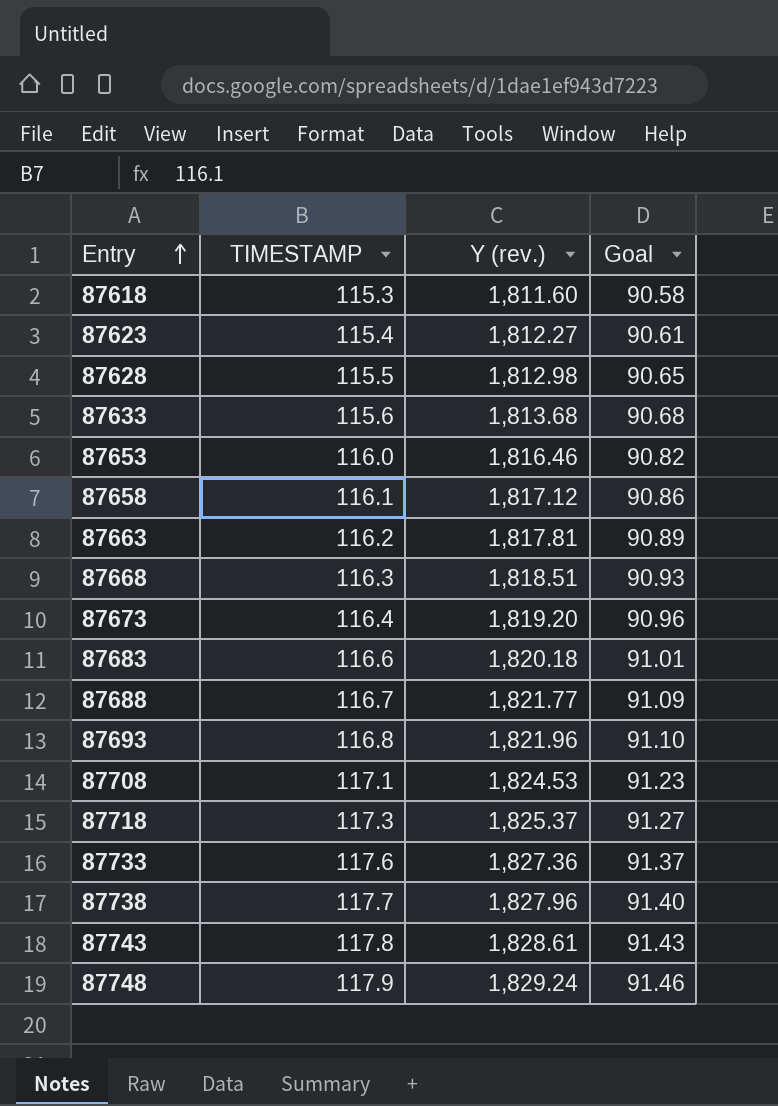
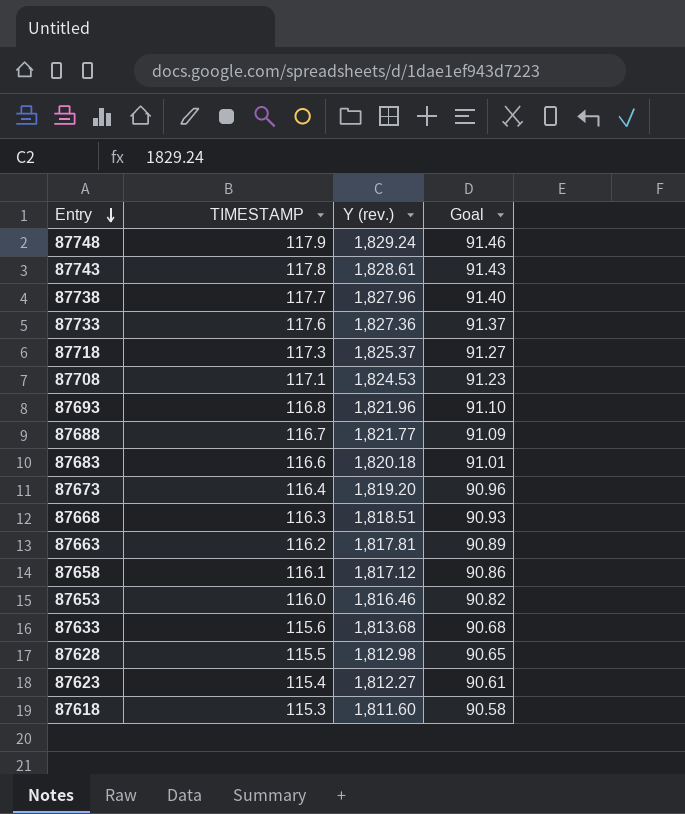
row order: Entry ascending -> Entry descending

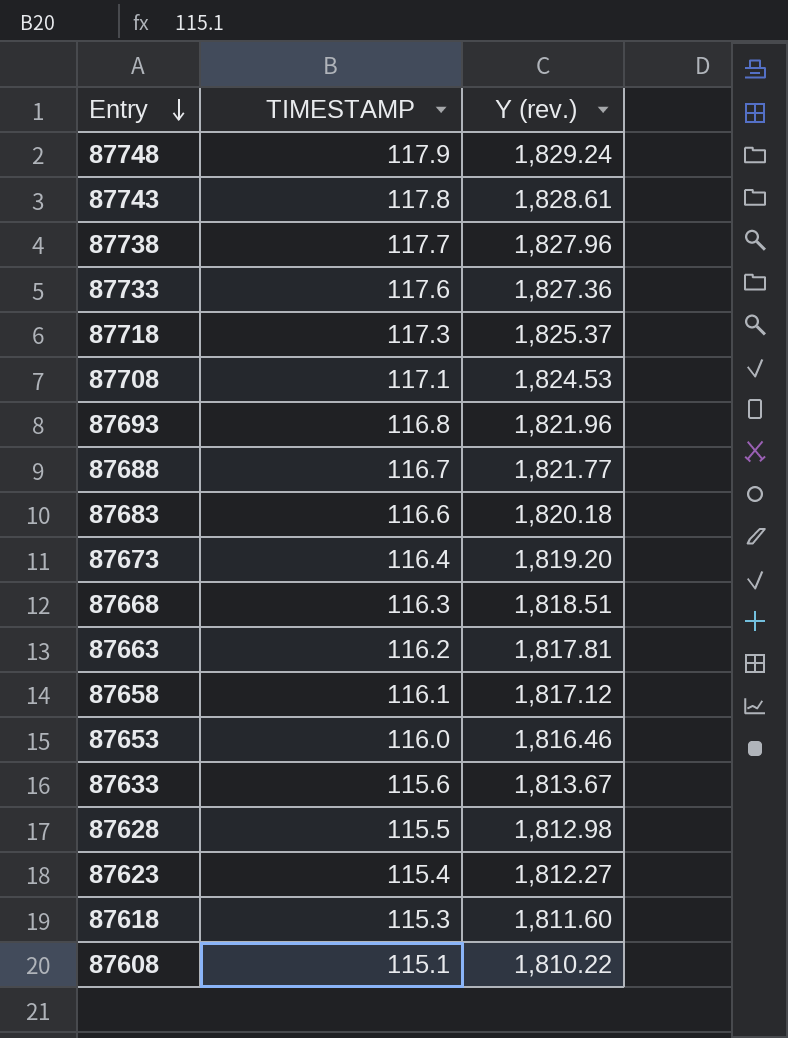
column Goal | formula: [Y (rev.)] * 0.05 -> none
87633 | Y (rev.): 1,813.68 -> 1,813.67
row 87608: none -> 115.1 | 1,810.22

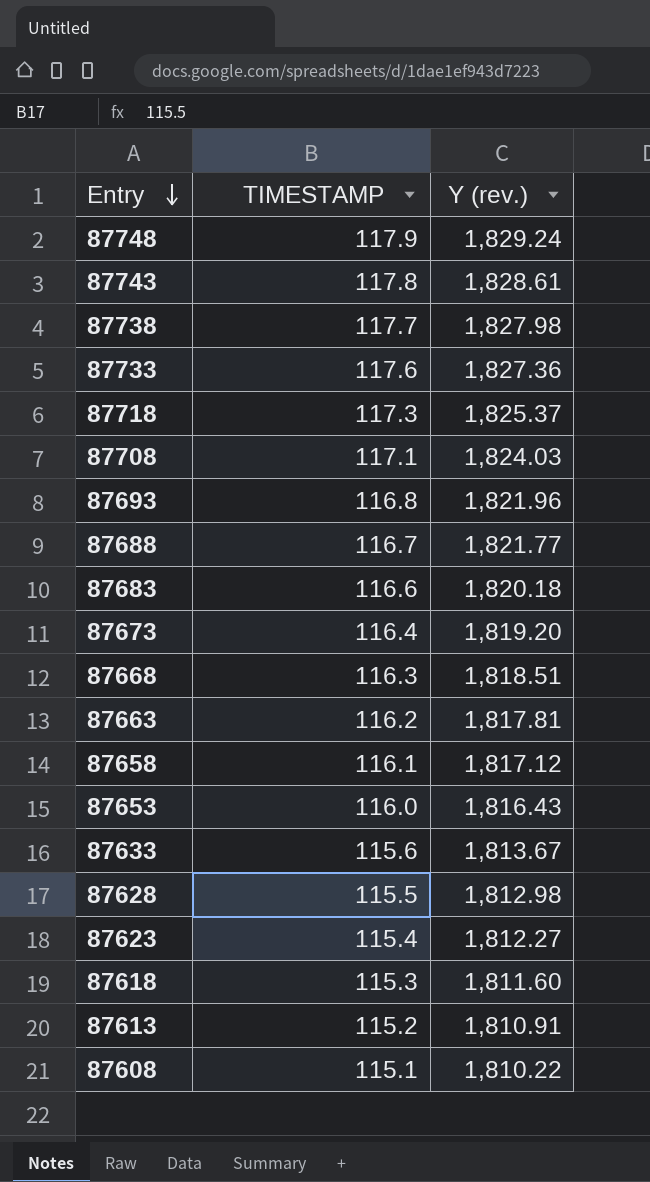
87738 | Y (rev.): 1,827.96 -> 1,827.98
87708 | Y (rev.): 1,824.53 -> 1,824.03
87653 | Y (rev.): 1,816.46 -> 1,816.43
row 87613: none -> 115.2 | 1,810.91

